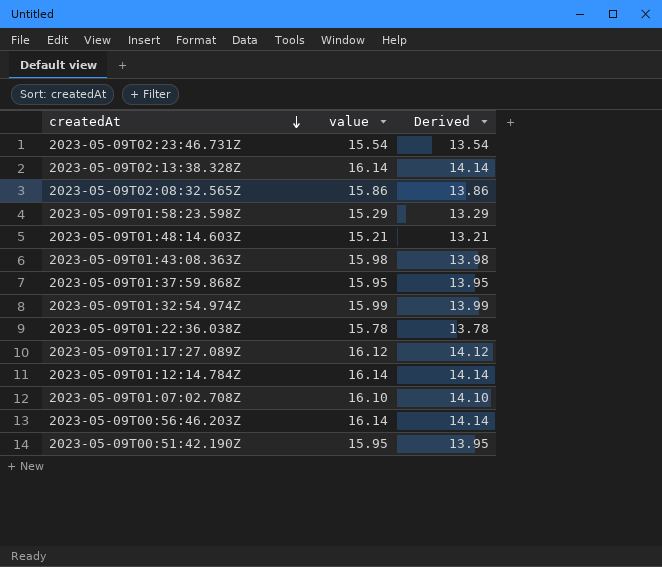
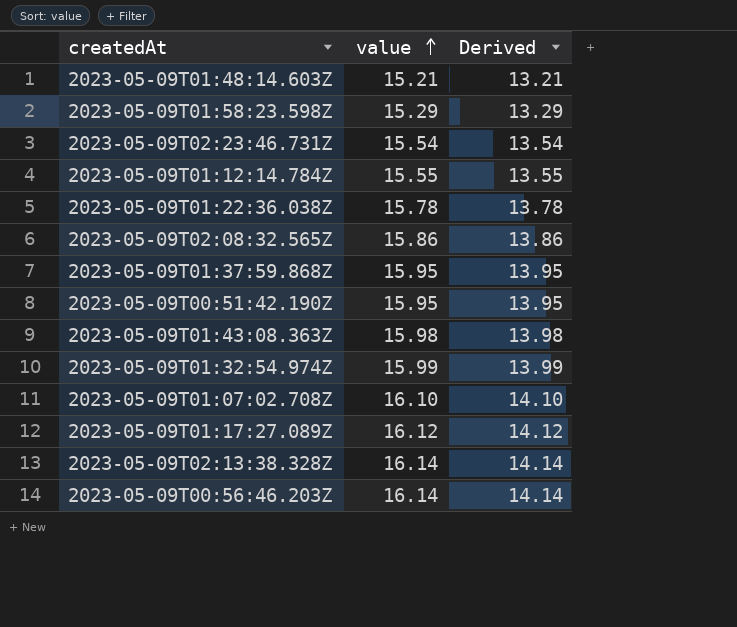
row order: createdAt descending -> value ascending
2023-05-09T01:12:14.784Z | value: 16.14 -> 15.55
2023-05-09T01:12:14.784Z | Derived: 14.14 -> 13.55

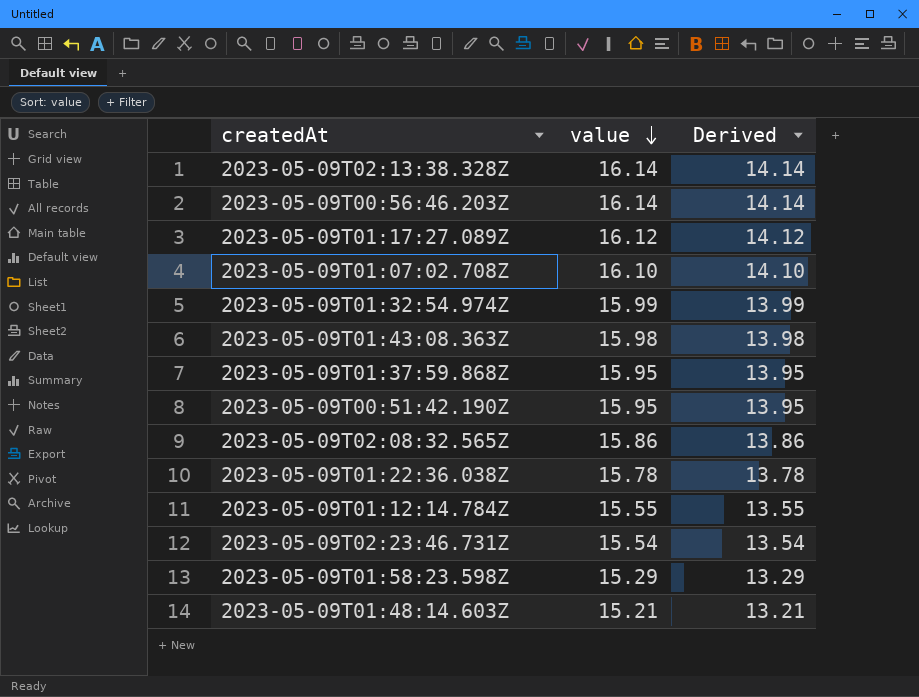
row order: value ascending -> value descending

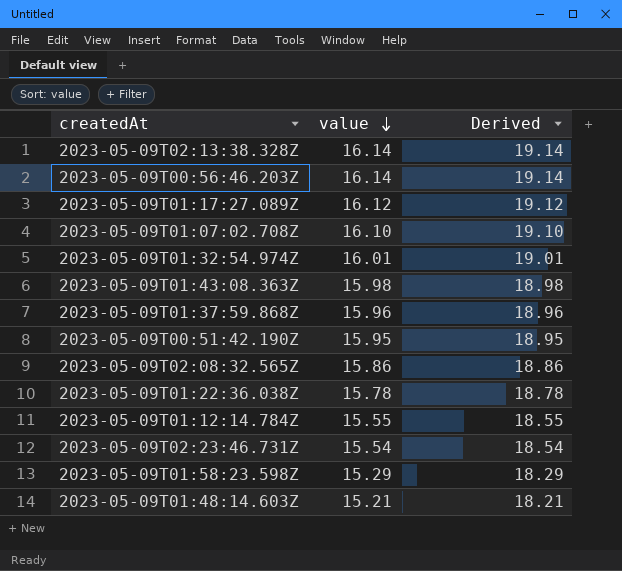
column Derived | formula: [value] - 2 -> [value] + 3
2023-05-09T01:32:54.974Z | value: 15.99 -> 16.01
2023-05-09T01:37:59.868Z | value: 15.95 -> 15.96

